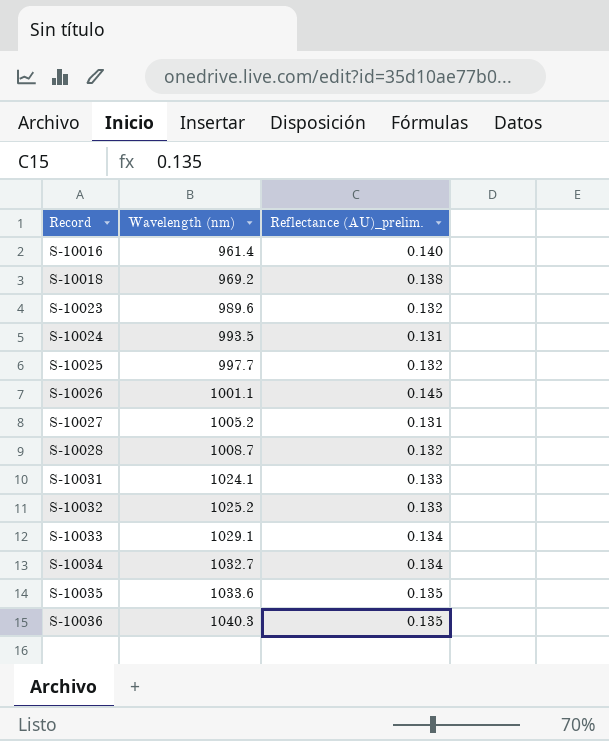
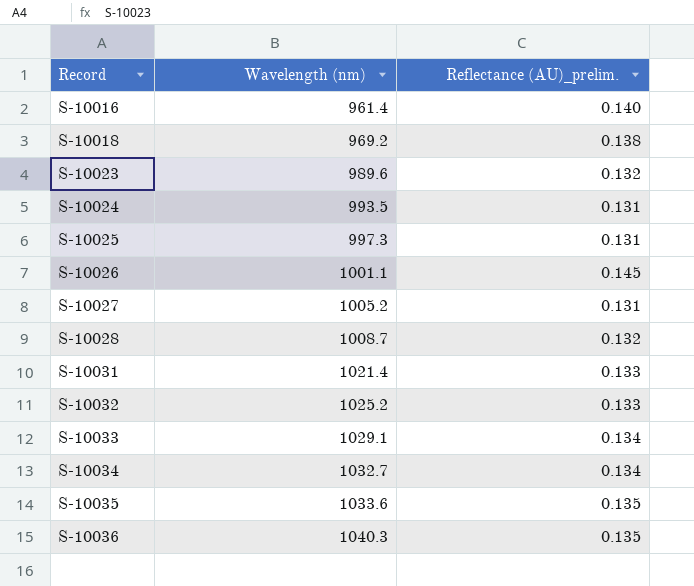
S-10025 | Wavelength (nm): 997.7 -> 997.3
S-10025 | Reflectance (AU)_prelim.: 0.132 -> 0.131
S-10031 | Wavelength (nm): 1024.1 -> 1021.4

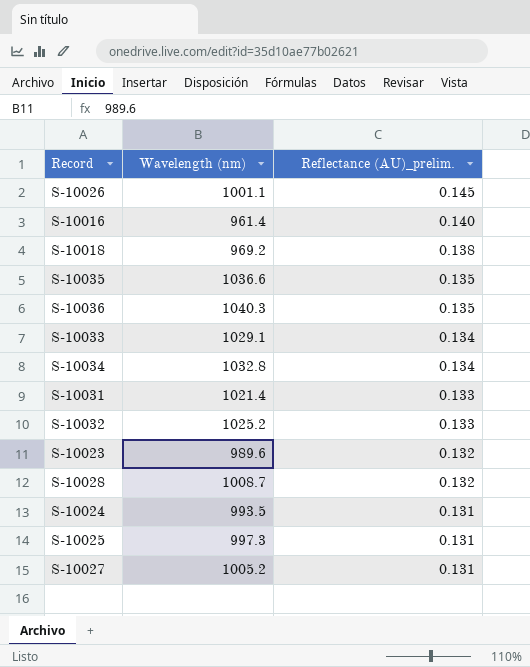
row order: Record ascending -> Reflectance (AU)_prelim. descending
S-10035 | Wavelength (nm): 1033.6 -> 1036.6
S-10034 | Wavelength (nm): 1032.7 -> 1032.8

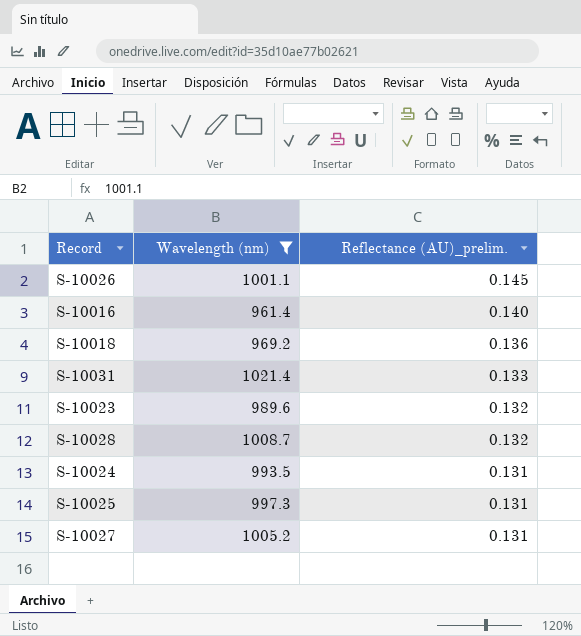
filter: none -> Wavelength (nm) <= 1021.4
S-10018 | Reflectance (AU)_prelim.: 0.138 -> 0.136

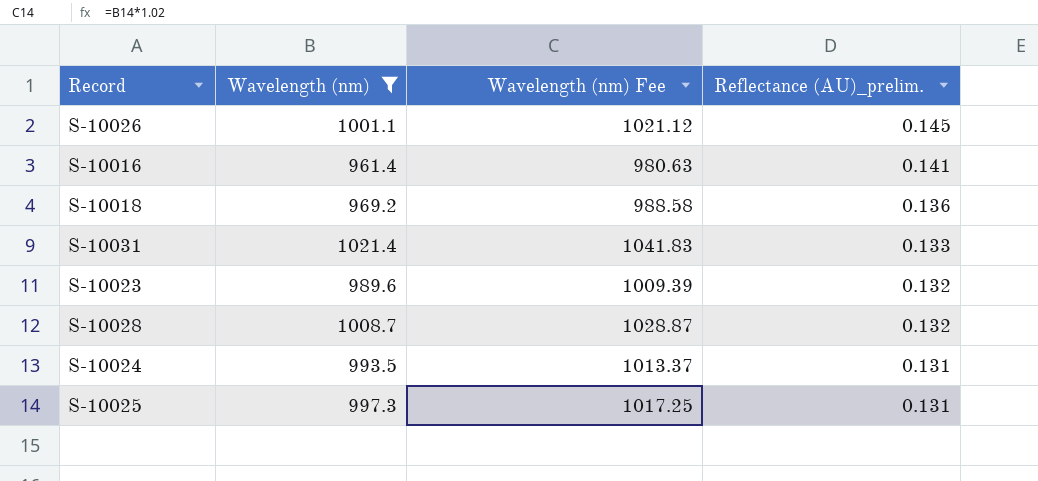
column Wavelength (nm) Fee | formula: none -> [Wavelength (nm)] * 1.02
row S-10027: 1005.2 | 0.131 -> none
S-10016 | Reflectance (AU)_prelim.: 0.140 -> 0.141

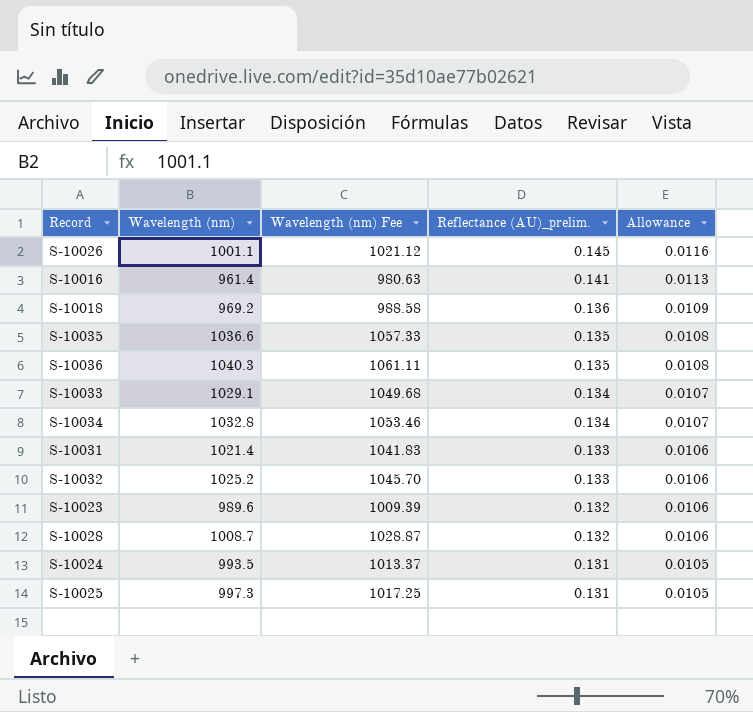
filter: Wavelength (nm) <= 1021.4 -> none
column Allowance | formula: none -> [Reflectance (AU)_prelim.] * 0.08

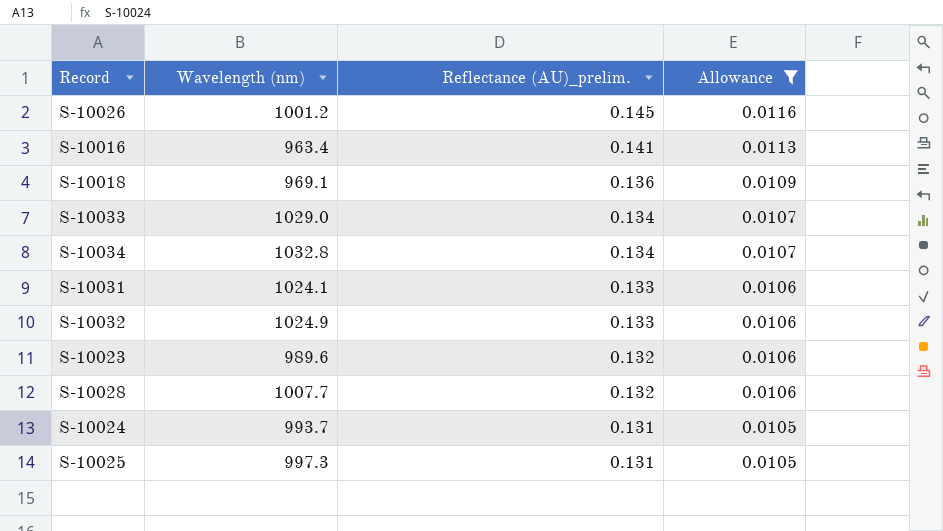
filter: none -> Allowance != 0.0108
column Wavelength (nm) Fee | formula: [Wavelength (nm)] * 1.02 -> none
S-10026 | Wavelength (nm): 1001.1 -> 1001.2
S-10016 | Wavelength (nm): 961.4 -> 963.4
S-10018 | Wavelength (nm): 969.2 -> 969.1
S-10033 | Wavelength (nm): 1029.1 -> 1029.0
S-10031 | Wavelength (nm): 1021.4 -> 1024.1
S-10032 | Wavelength (nm): 1025.2 -> 1024.9
S-10028 | Wavelength (nm): 1008.7 -> 1007.7
S-10024 | Wavelength (nm): 993.5 -> 993.7

